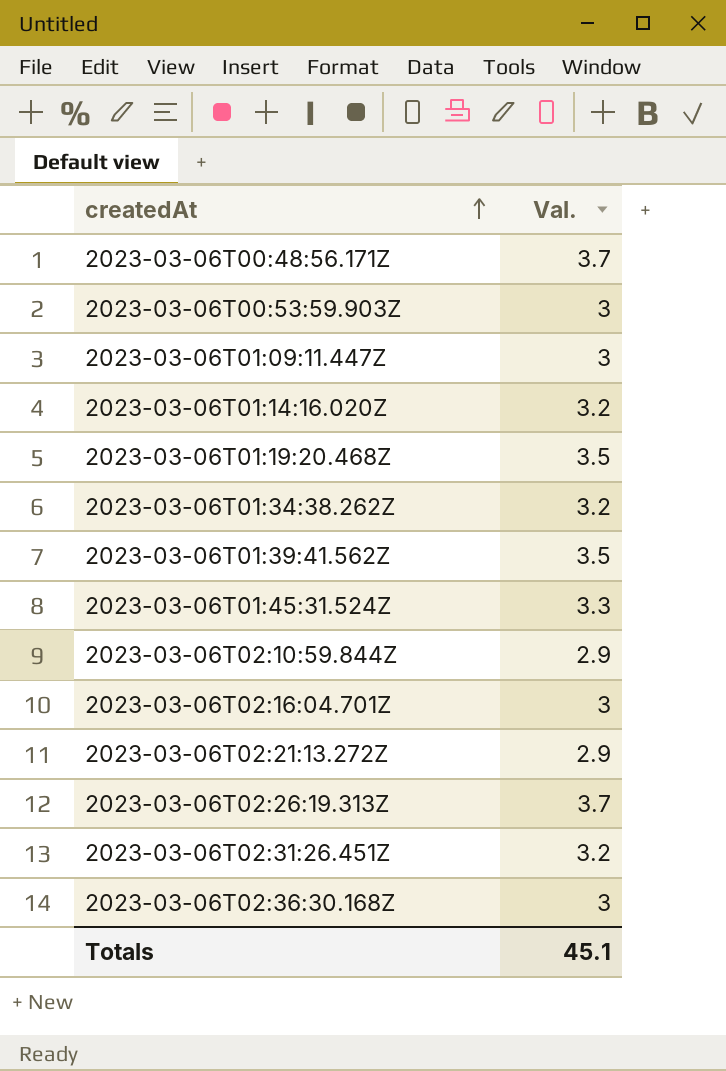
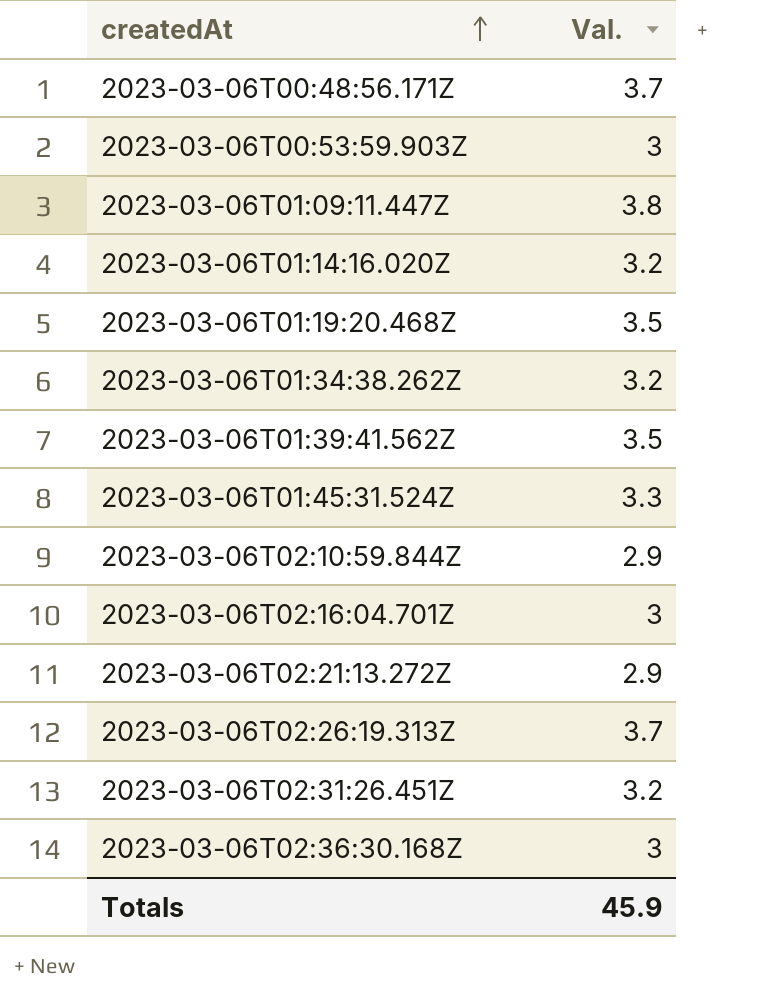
2023-03-06T01:09:11.447Z | Val.: 3 -> 3.8
Totals | Val.: 45.1 -> 45.9

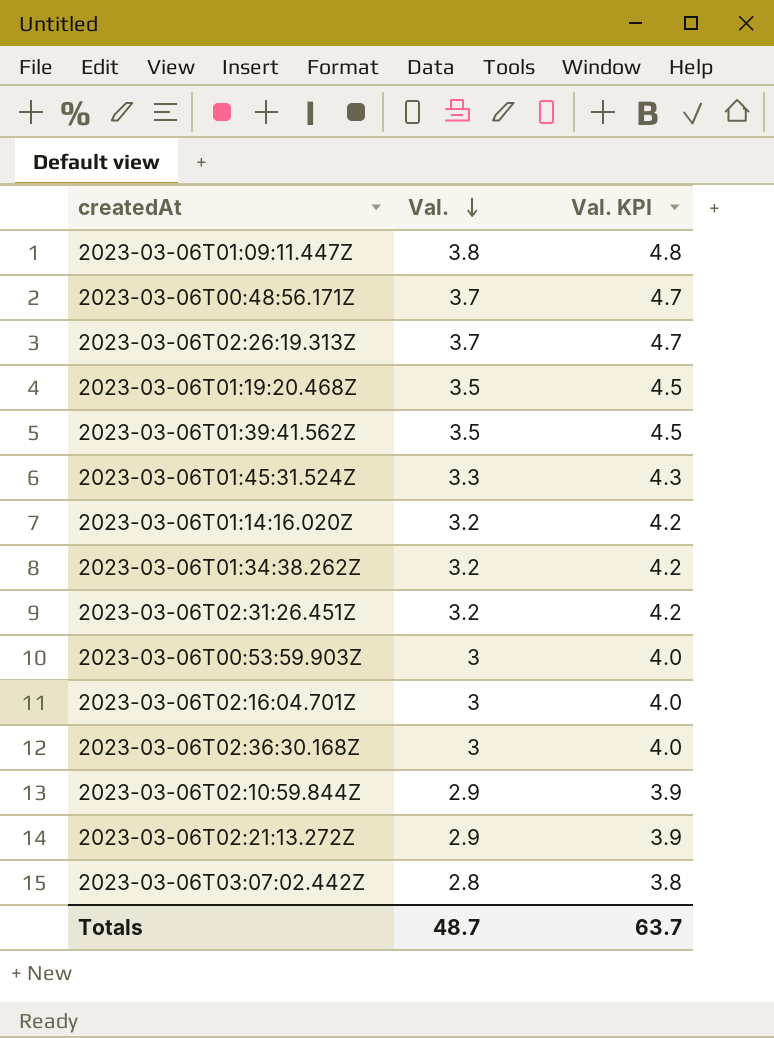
row order: createdAt ascending -> Val. descending
column Val. KPI | formula: none -> [Val.] + 1
row 2023-03-06T03:07:02.442Z: none -> 2.8 | 3.8
Totals | Val.: 45.9 -> 48.7

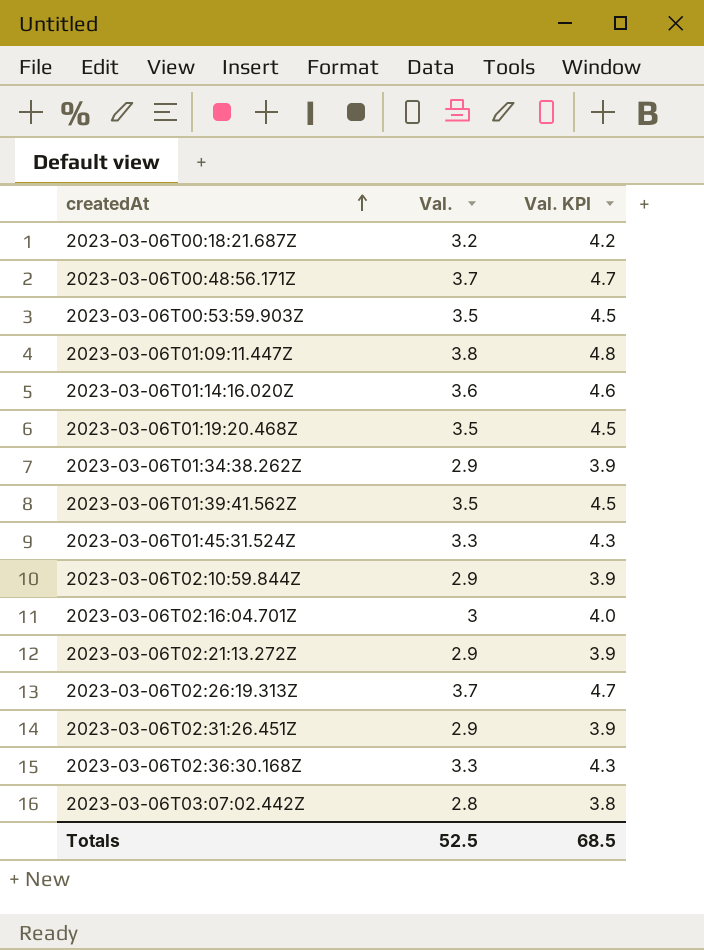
row order: Val. descending -> createdAt ascending
row 2023-03-06T00:18:21.687Z: none -> 3.2 | 4.2
2023-03-06T00:53:59.903Z | Val.: 3 -> 3.5
2023-03-06T00:53:59.903Z | Val. KPI: 4.0 -> 4.5
2023-03-06T01:14:16.020Z | Val.: 3.2 -> 3.6
2023-03-06T01:14:16.020Z | Val. KPI: 4.2 -> 4.6
2023-03-06T01:34:38.262Z | Val.: 3.2 -> 2.9
2023-03-06T01:34:38.262Z | Val. KPI: 4.2 -> 3.9
2023-03-06T02:31:26.451Z | Val.: 3.2 -> 2.9
2023-03-06T02:31:26.451Z | Val. KPI: 4.2 -> 3.9
2023-03-06T02:36:30.168Z | Val.: 3 -> 3.3
2023-03-06T02:36:30.168Z | Val. KPI: 4.0 -> 4.3
Totals | Val.: 48.7 -> 52.5
Totals | Val. KPI: 63.7 -> 68.5

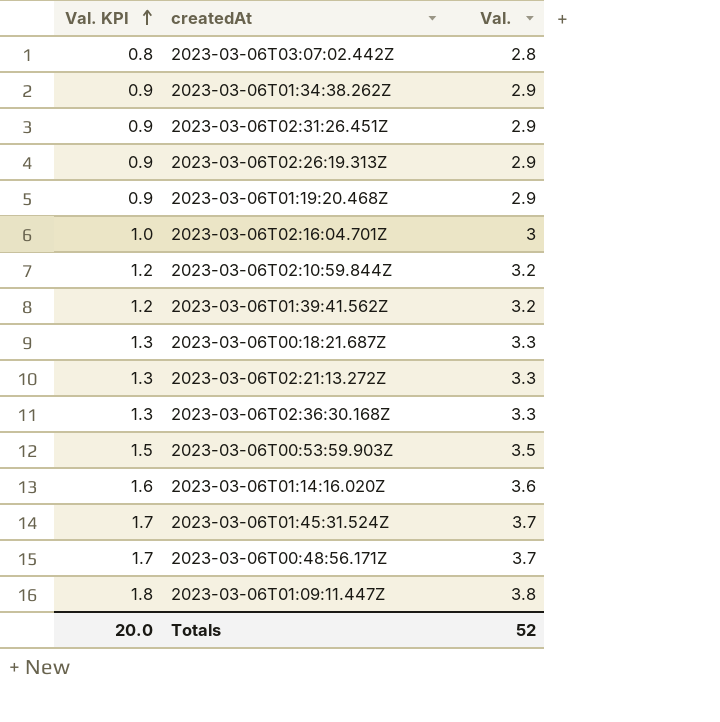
row order: createdAt ascending -> Val. KPI ascending
column Val. KPI | formula: [Val.] + 1 -> [Val.] - 2
column Val. KPI | position: 3 -> 1
2023-03-06T02:26:19.313Z | Val.: 3.7 -> 2.9
2023-03-06T01:19:20.468Z | Val.: 3.5 -> 2.9
2023-03-06T02:10:59.844Z | Val.: 2.9 -> 3.2
2023-03-06T01:39:41.562Z | Val.: 3.5 -> 3.2
2023-03-06T00:18:21.687Z | Val.: 3.2 -> 3.3
2023-03-06T02:21:13.272Z | Val.: 2.9 -> 3.3
2023-03-06T01:45:31.524Z | Val.: 3.3 -> 3.7
Totals | Val. KPI: 68.5 -> 20.0
Totals | Val.: 52.5 -> 52

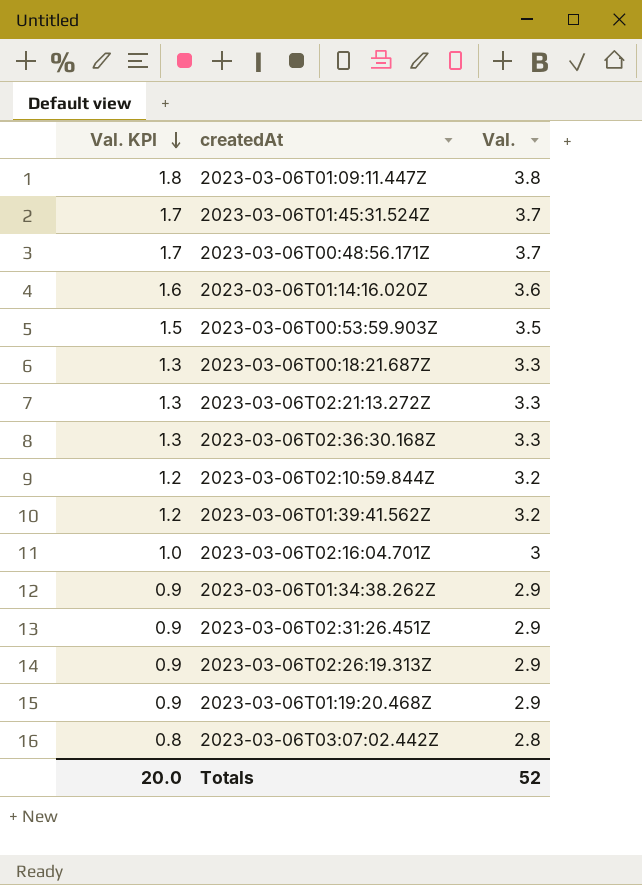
row order: Val. KPI ascending -> Val. KPI descending

